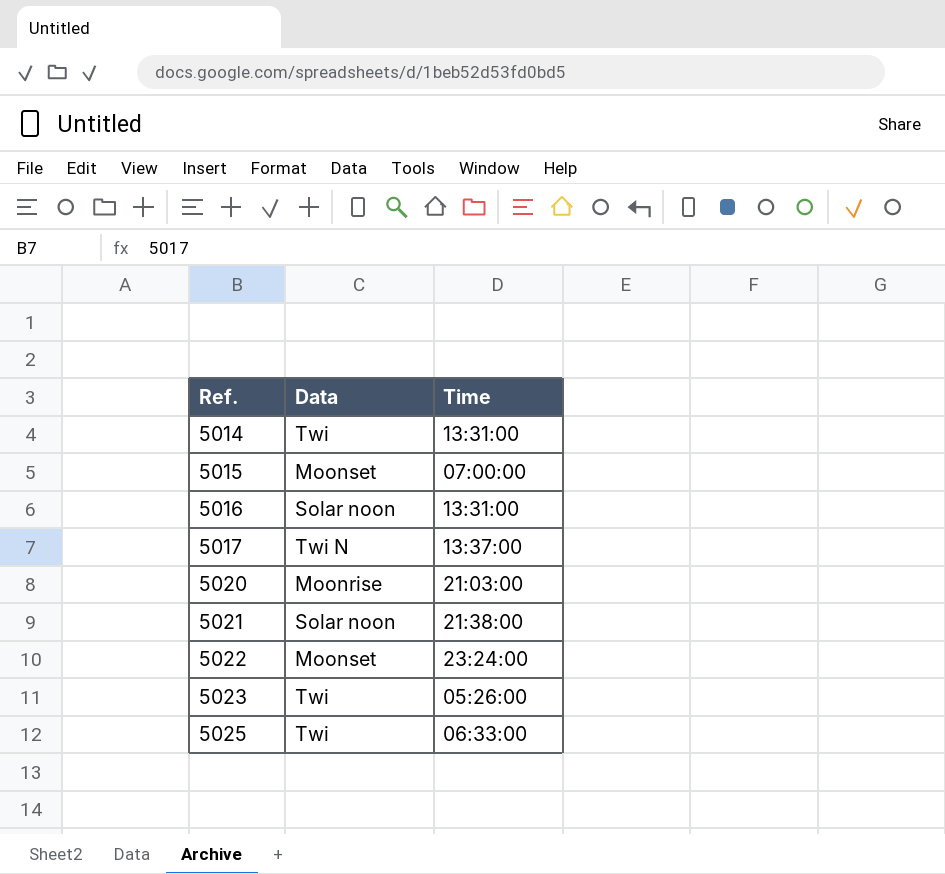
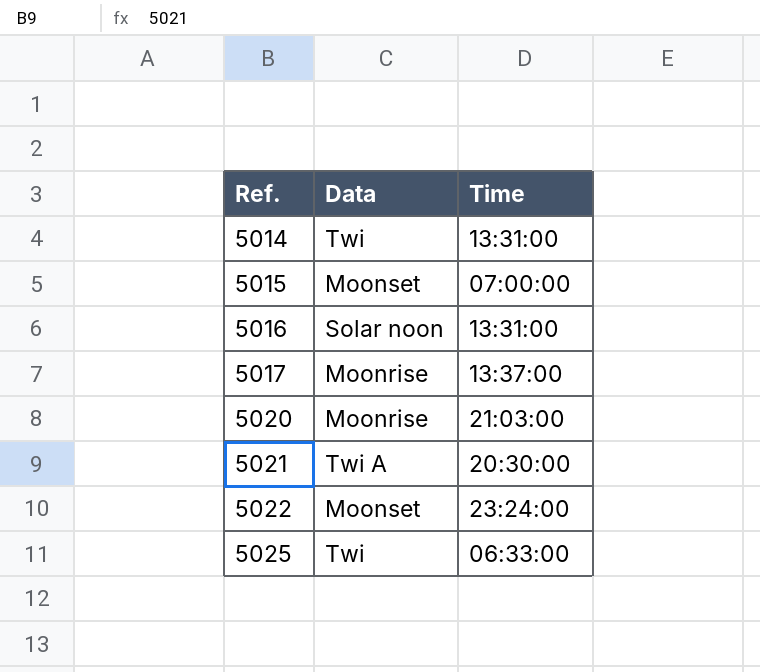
row 5023: Twi | 05:26:00 -> none
5017 | Data: Twi N -> Moonrise
5021 | Data: Solar noon -> Twi A
5021 | Time: 21:38:00 -> 20:30:00

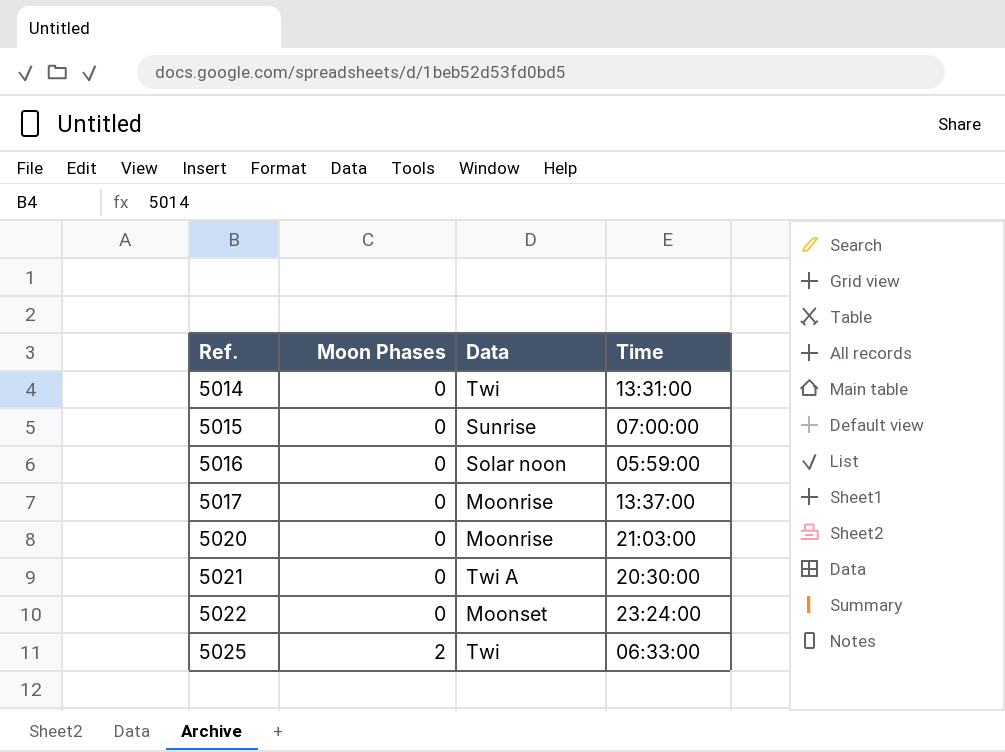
column Moon Phases | position: none -> 2
5015 | Data: Moonset -> Sunrise
5016 | Time: 13:31:00 -> 05:59:00

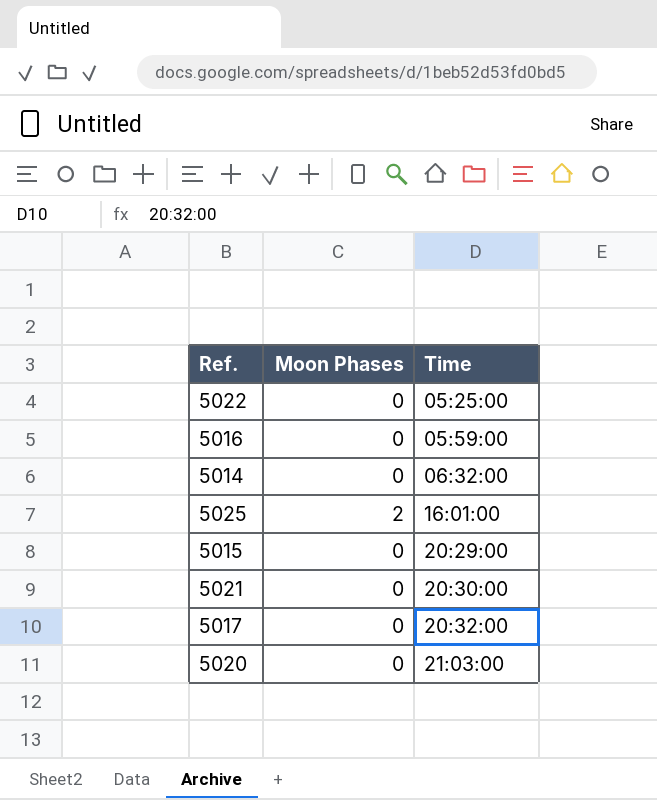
row order: Ref. ascending -> Time ascending
column Data | position: 3 -> none
5022 | Time: 23:24:00 -> 05:25:00
5014 | Time: 13:31:00 -> 06:32:00
5025 | Time: 06:33:00 -> 16:01:00
5015 | Time: 07:00:00 -> 20:29:00
5017 | Time: 13:37:00 -> 20:32:00

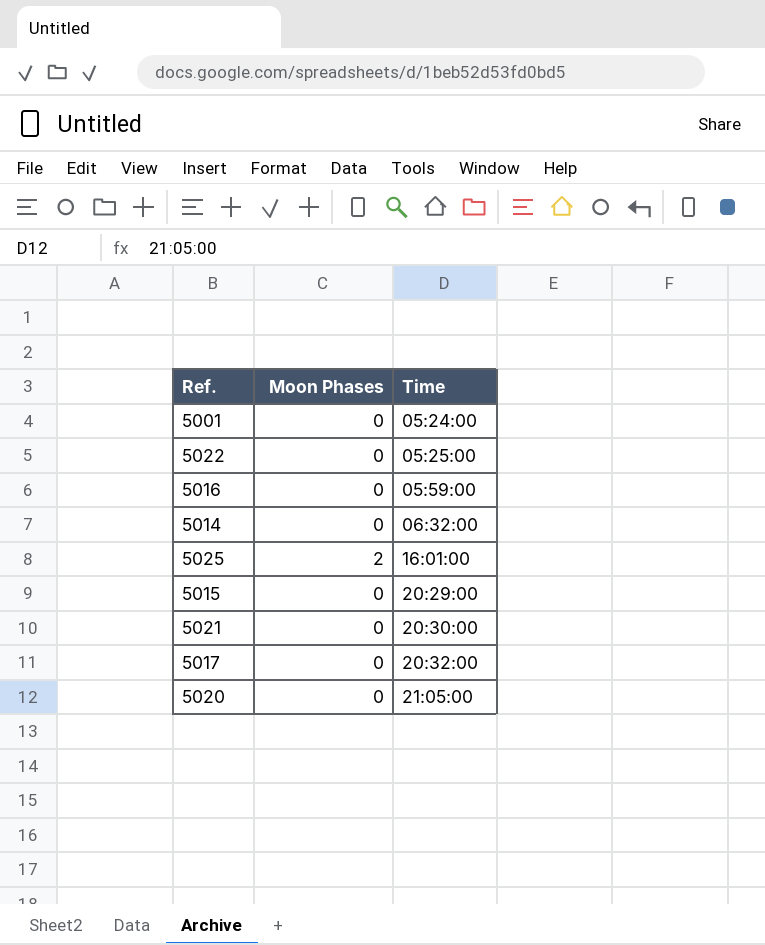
row 5001: none -> 0 | 05:24:00
5020 | Time: 21:03:00 -> 21:05:00

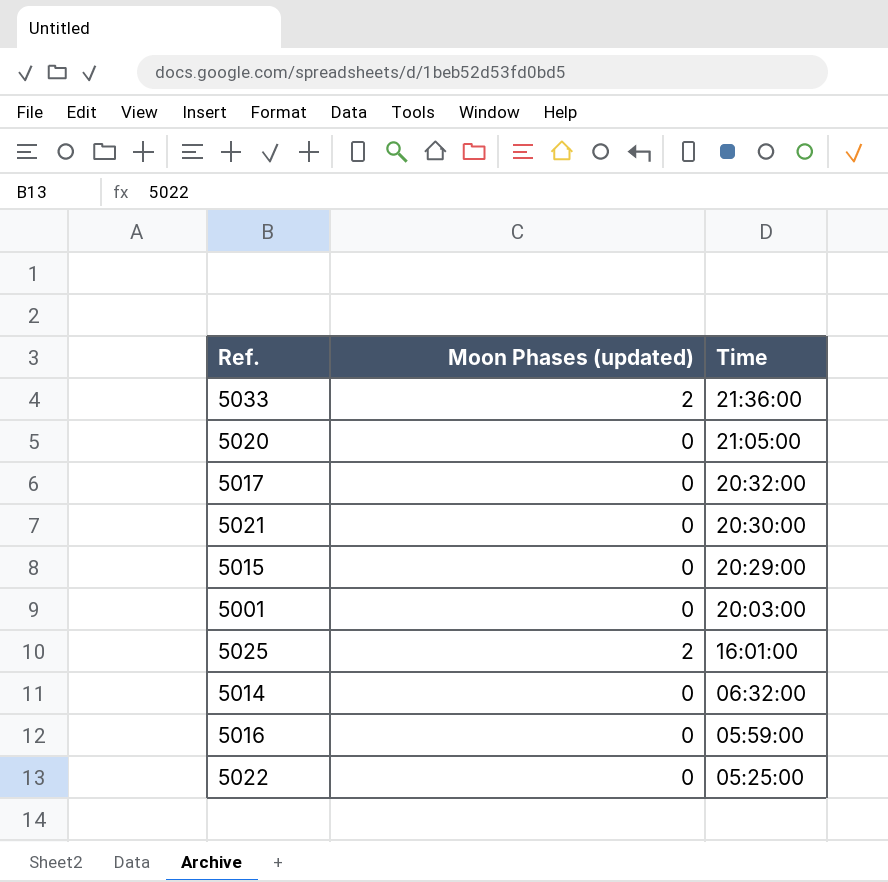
row order: Time ascending -> Time descending
column name: Moon Phases -> Moon Phases (updated)
row 5033: none -> 2 | 21:36:00
5001 | Time: 05:24:00 -> 20:03:00

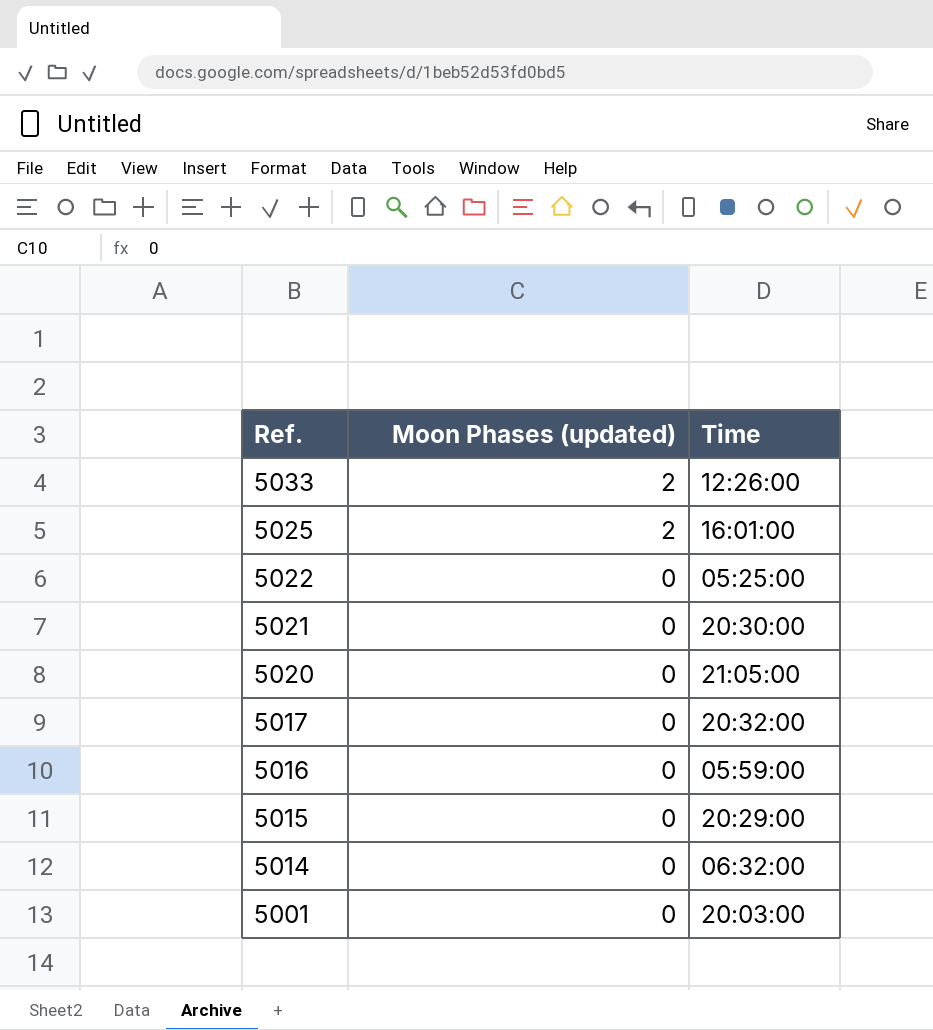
row order: Time descending -> Ref. descending
5033 | Time: 21:36:00 -> 12:26:00

